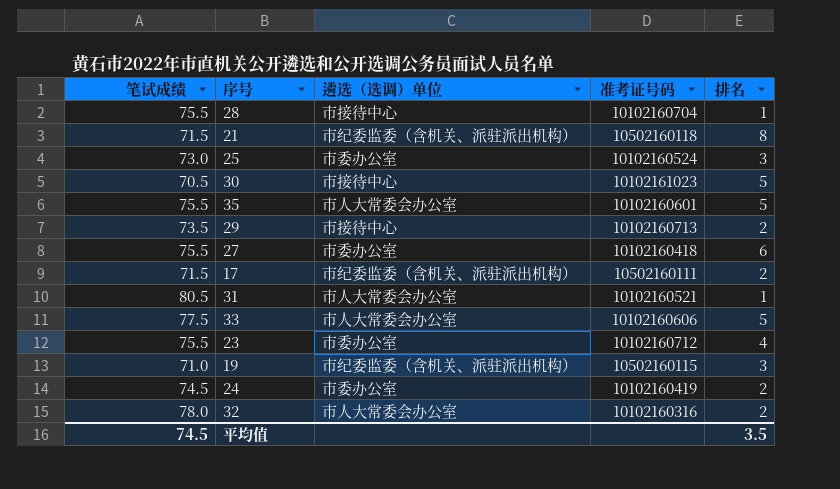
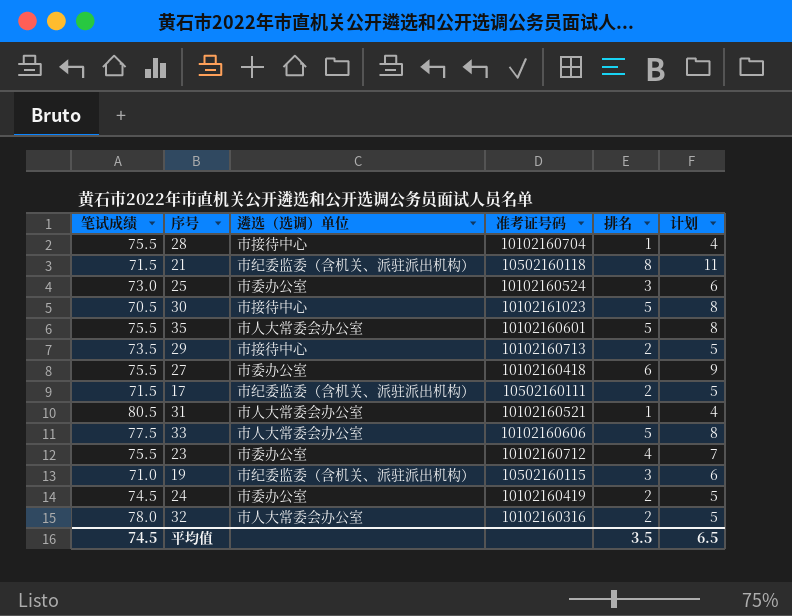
column 计划 | formula: none -> [排名] + 3

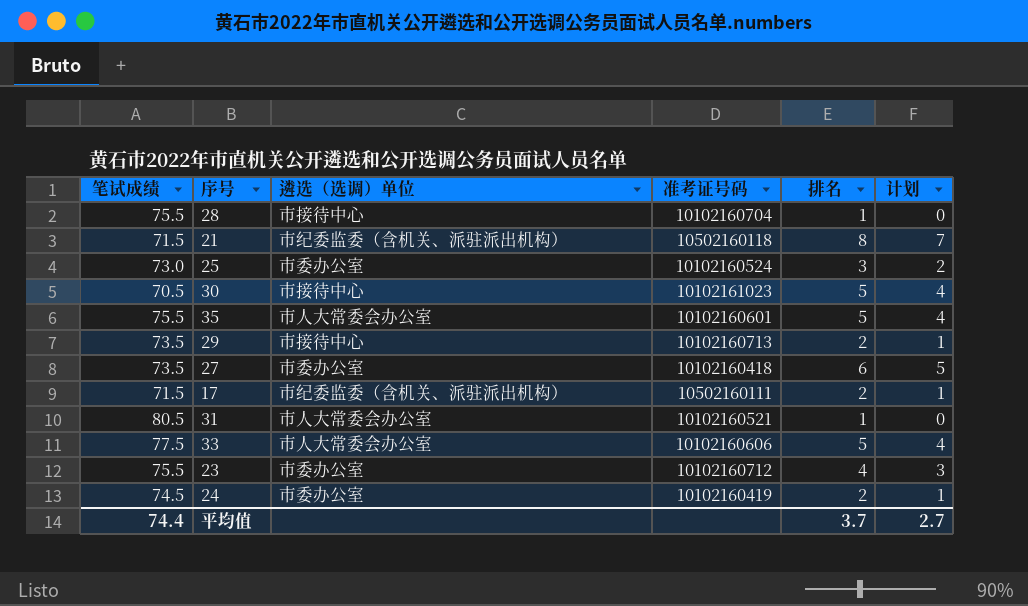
column 计划 | formula: [排名] + 3 -> [排名] - 1
row 19: 71.0 | 市纪委监委（含机关、派驻派出机构） | 10502160115 | 3 | 6 -> none
row 32: 78.0 | 市人大常委会办公室 | 10102160316 | 2 | 5 -> none
27 | 笔试成绩: 75.5 -> 73.5
平均值 | 笔试成绩: 74.5 -> 74.4
平均值 | 排名: 3.5 -> 3.7
平均值 | 计划: 6.5 -> 2.7

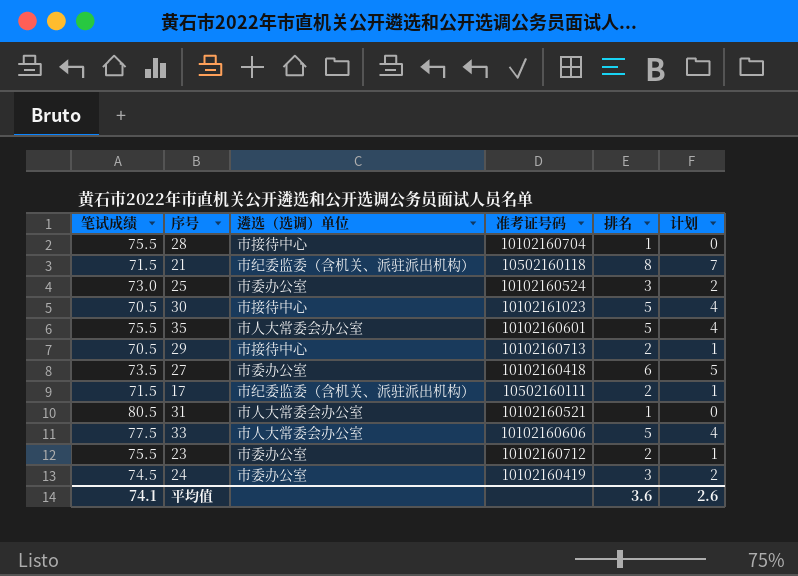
29 | 笔试成绩: 73.5 -> 70.5
23 | 排名: 4 -> 2
23 | 计划: 3 -> 1
24 | 排名: 2 -> 3
24 | 计划: 1 -> 2
平均值 | 笔试成绩: 74.4 -> 74.1
平均值 | 排名: 3.7 -> 3.6
平均值 | 计划: 2.7 -> 2.6

